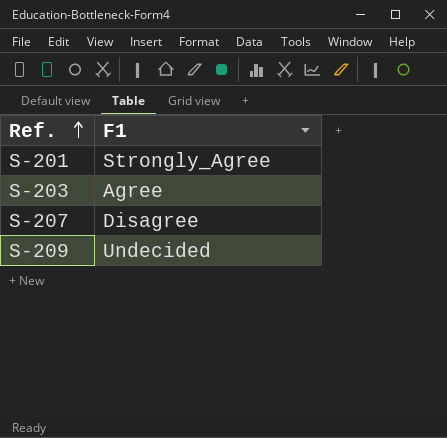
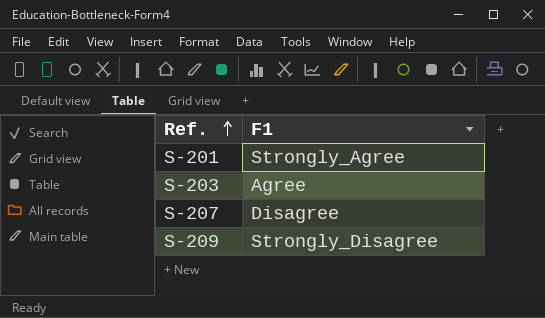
S-209 | F1: Undecided -> Strongly_Disagree

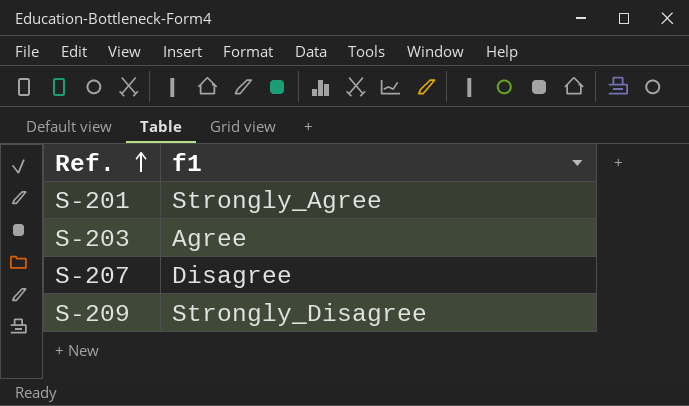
column name: F1 -> f1

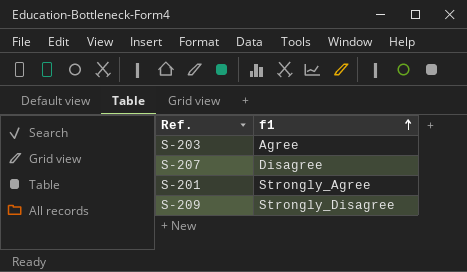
row order: Ref. ascending -> f1 ascending

